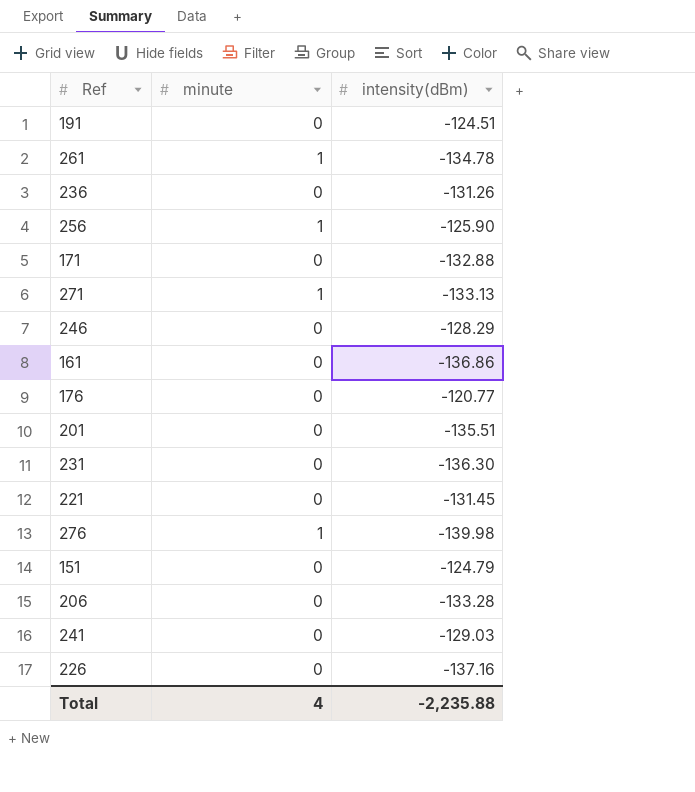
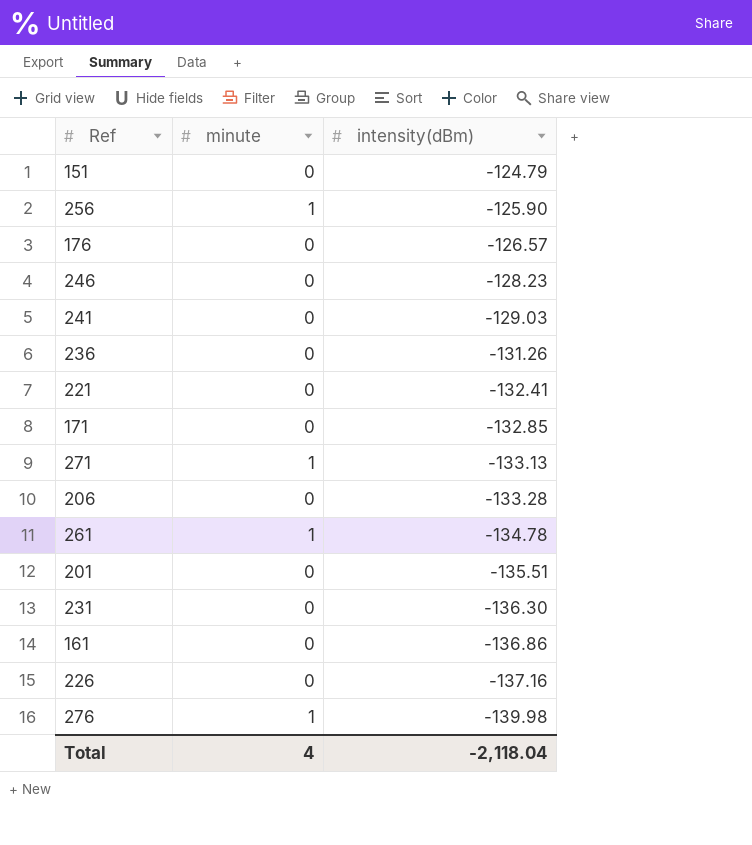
row order: none -> intensity(dBm) descending
row 191: 0 | -124.51 -> none
176 | intensity(dBm): -120.77 -> -126.57
246 | intensity(dBm): -128.29 -> -128.23
221 | intensity(dBm): -131.45 -> -132.41
171 | intensity(dBm): -132.88 -> -132.85
Total | intensity(dBm): -2,235.88 -> -2,118.04

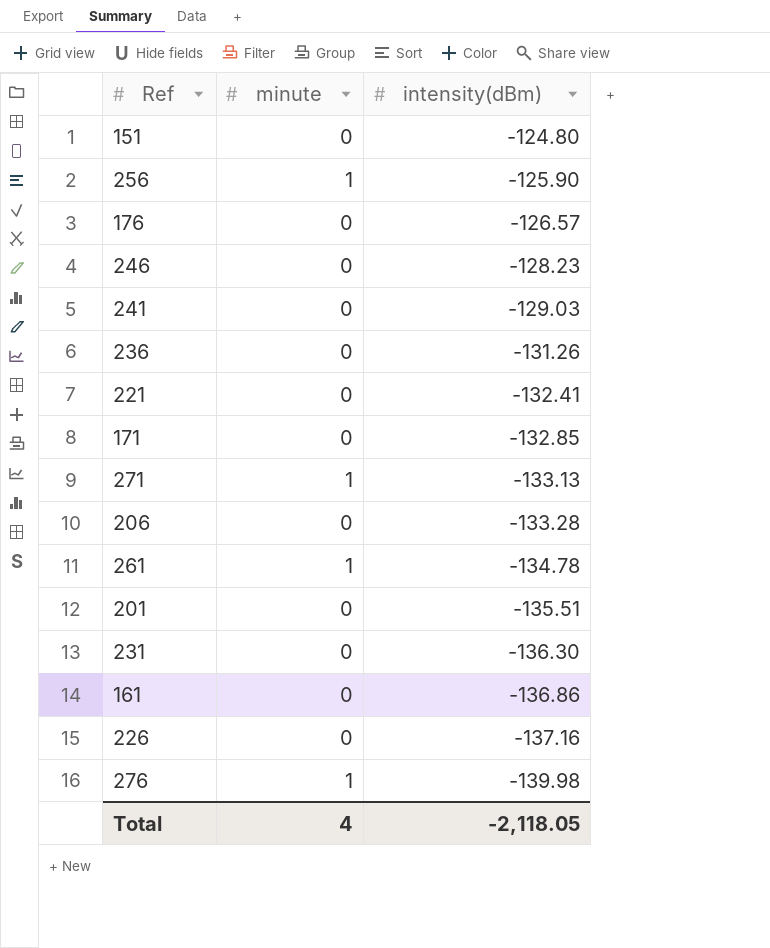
151 | intensity(dBm): -124.79 -> -124.80
Total | intensity(dBm): -2,118.04 -> -2,118.05

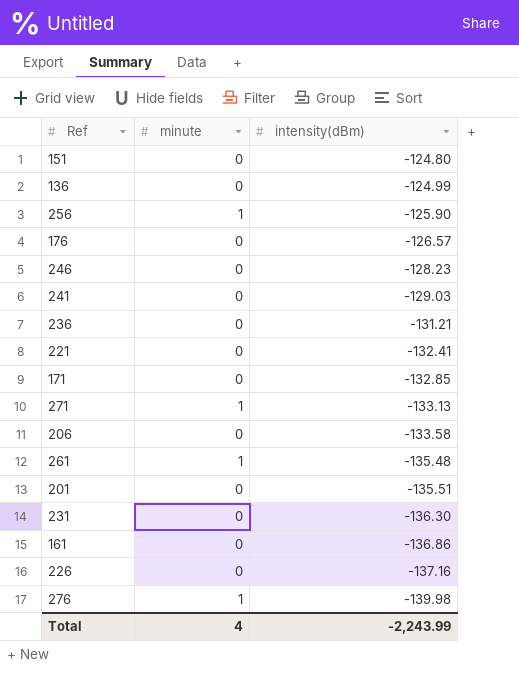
row 136: none -> 0 | -124.99
236 | intensity(dBm): -131.26 -> -131.21
206 | intensity(dBm): -133.28 -> -133.58
261 | intensity(dBm): -134.78 -> -135.48
Total | intensity(dBm): -2,118.05 -> -2,243.99

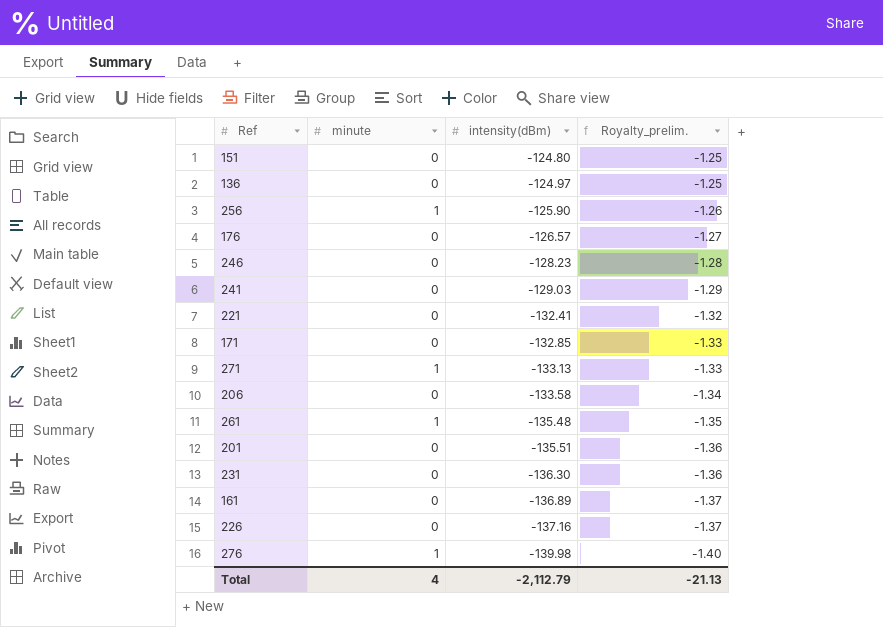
column Royalty_prelim. | formula: none -> [intensity(dBm)] * 0.01
row 236: 0 | -131.21 -> none
136 | intensity(dBm): -124.99 -> -124.97
161 | intensity(dBm): -136.86 -> -136.89
Total | intensity(dBm): -2,243.99 -> -2,112.79

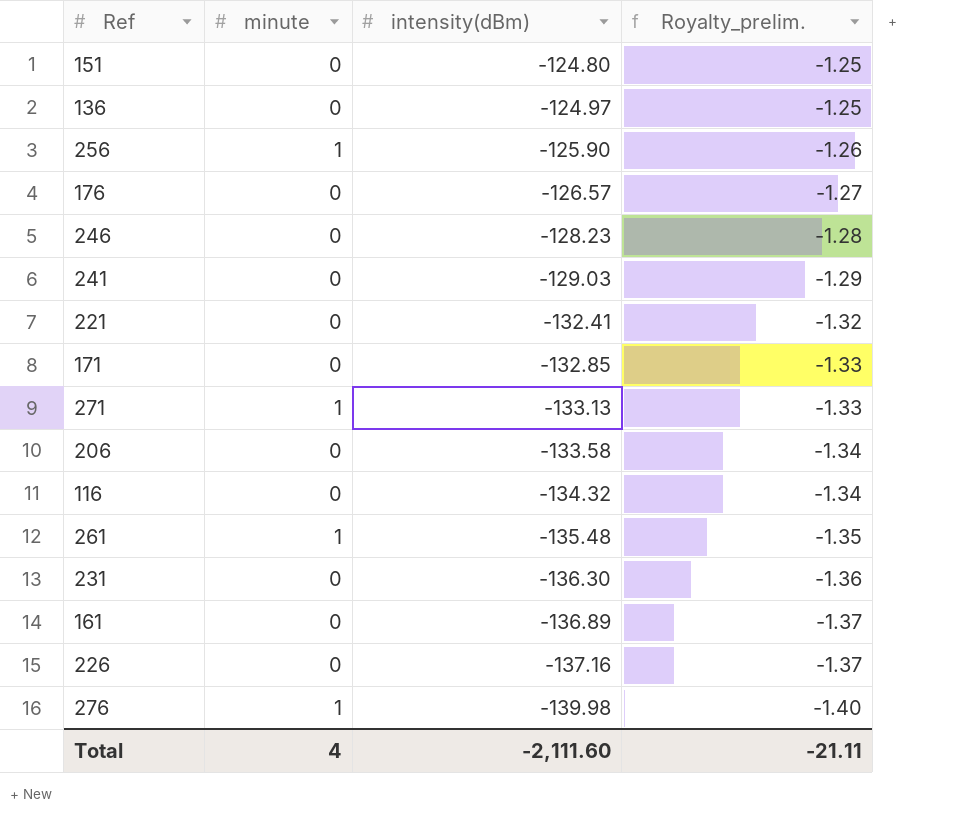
row 201: 0 | -135.51 | -1.36 -> none
row 116: none -> 0 | -134.32 | -1.34
Total | intensity(dBm): -2,112.79 -> -2,111.60
Total | Royalty_prelim.: -21.13 -> -21.11

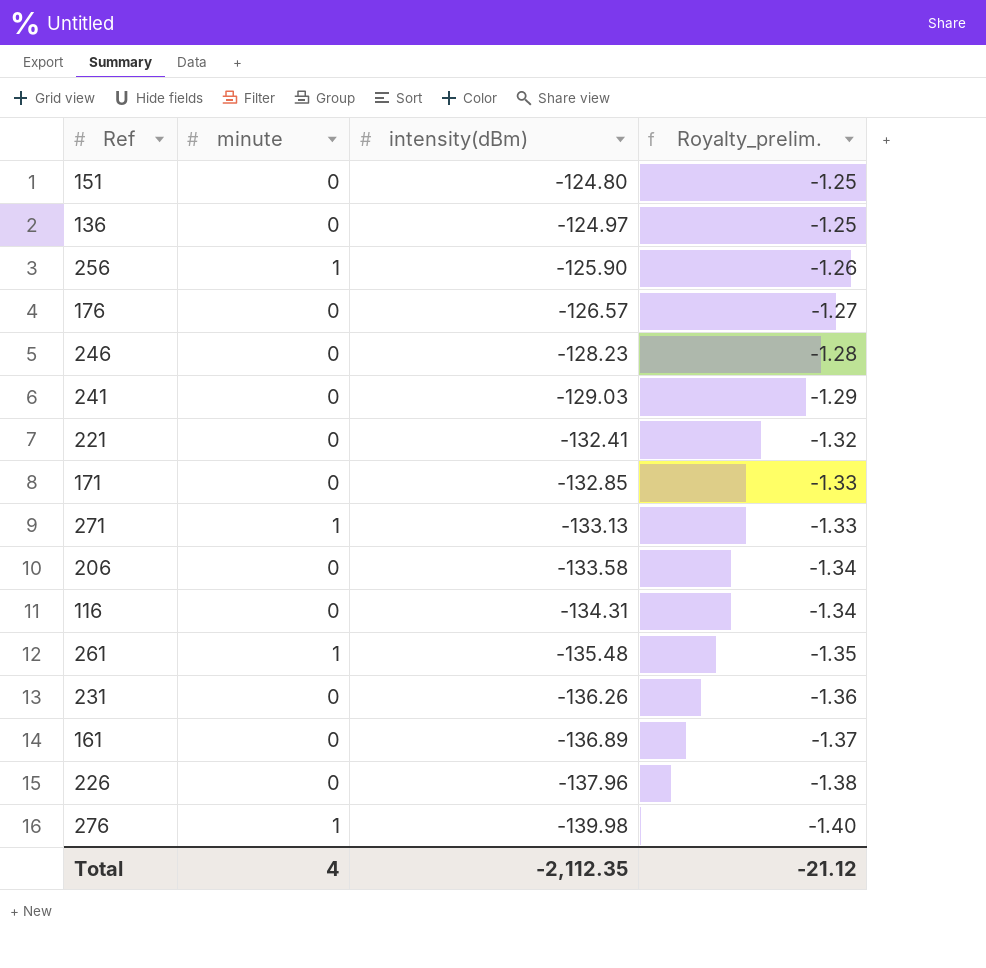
116 | intensity(dBm): -134.32 -> -134.31
231 | intensity(dBm): -136.30 -> -136.26
226 | intensity(dBm): -137.16 -> -137.96
226 | Royalty_prelim.: -1.37 -> -1.38
Total | intensity(dBm): -2,111.60 -> -2,112.35
Total | Royalty_prelim.: -21.11 -> -21.12

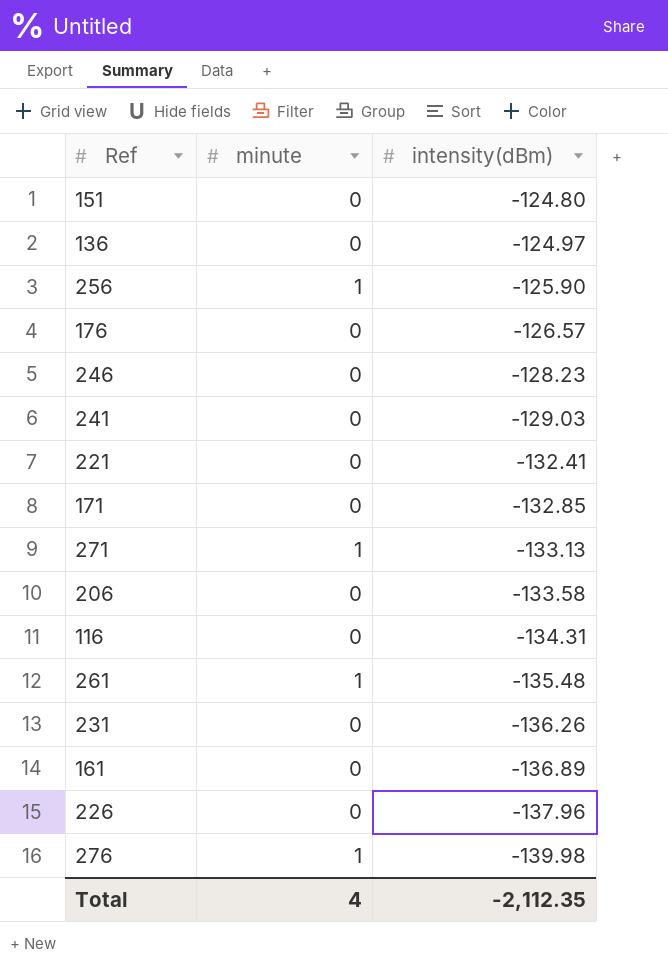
column Royalty_prelim. | formula: [intensity(dBm)] * 0.01 -> none

